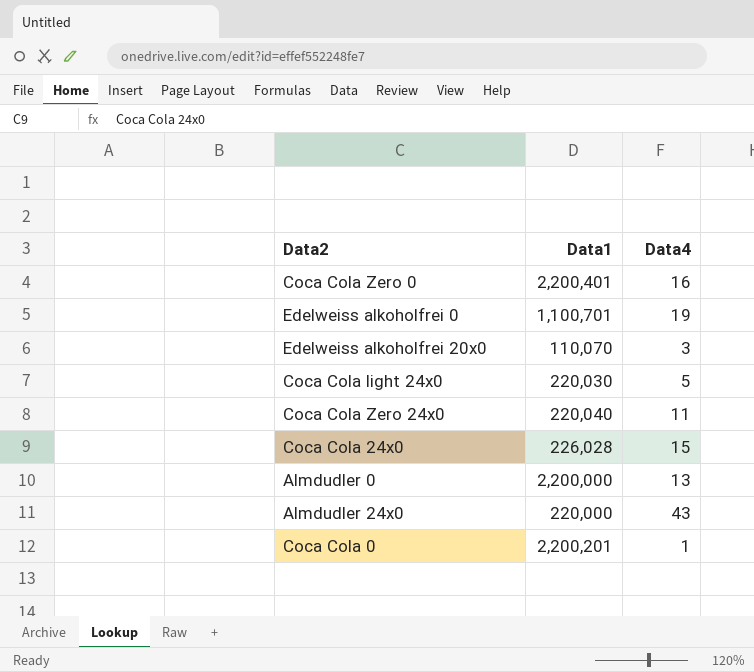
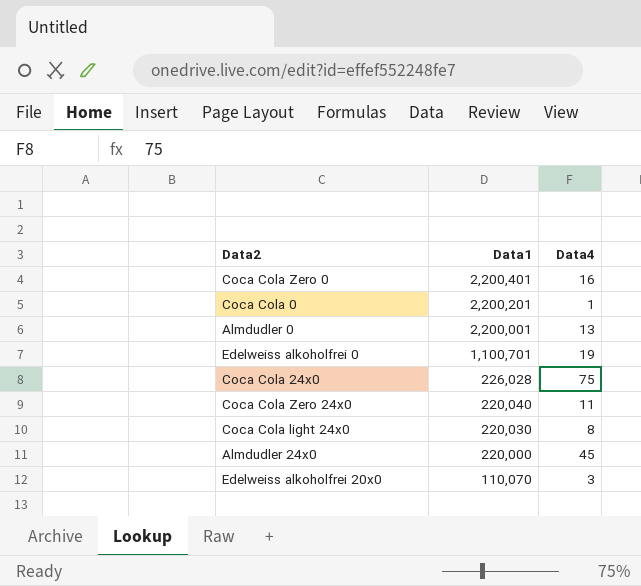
row order: none -> Data1 descending
Almdudler 0 | Data1: 2,200,000 -> 2,200,001
Coca Cola 24x0 | Data4: 15 -> 75
Coca Cola light 24x0 | Data4: 5 -> 8
Almdudler 24x0 | Data4: 43 -> 45

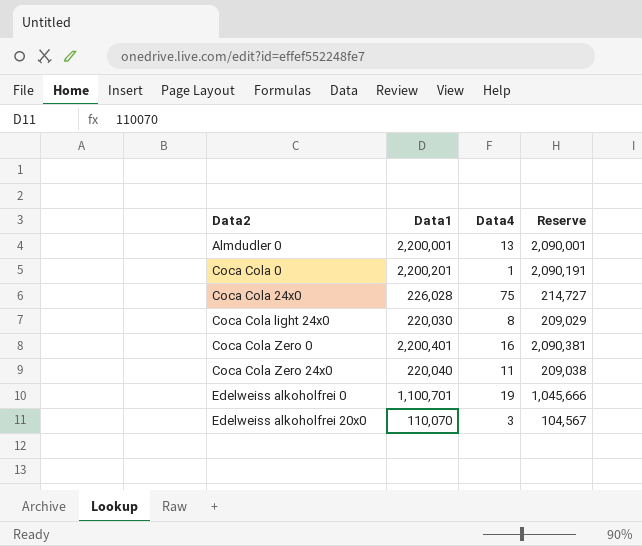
row order: Data1 descending -> Data2 ascending
column Reserve | formula: none -> [Data1] * 0.95
row Almdudler 24x0: 220,000 | 45 -> none

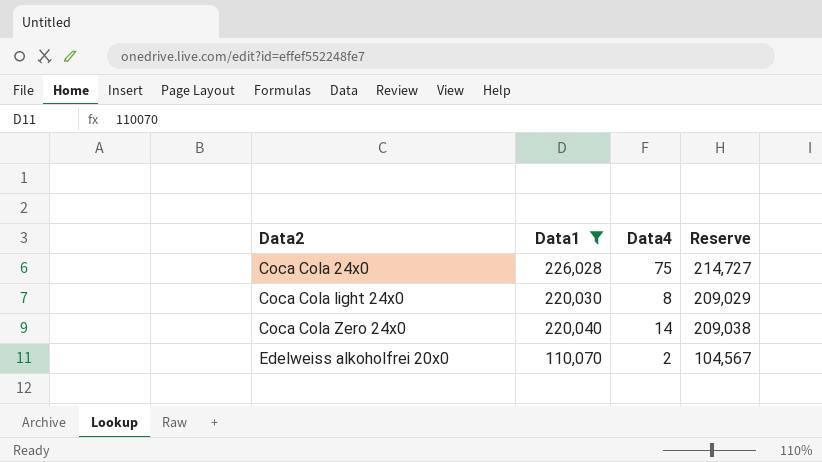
filter: none -> Data1 <= 226,028
Coca Cola Zero 24x0 | Data4: 11 -> 14
Edelweiss alkoholfrei 20x0 | Data4: 3 -> 2

